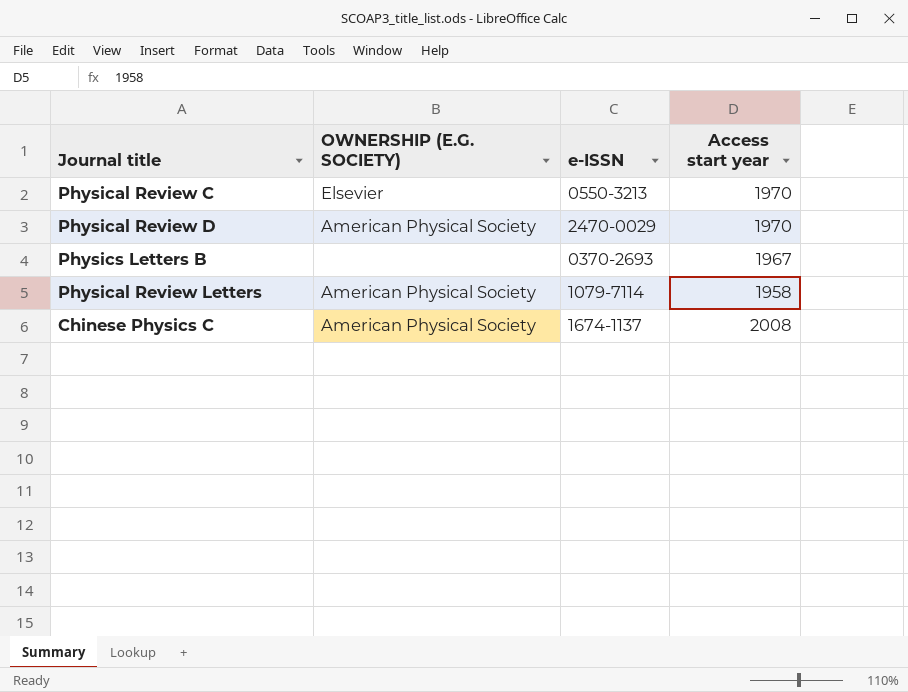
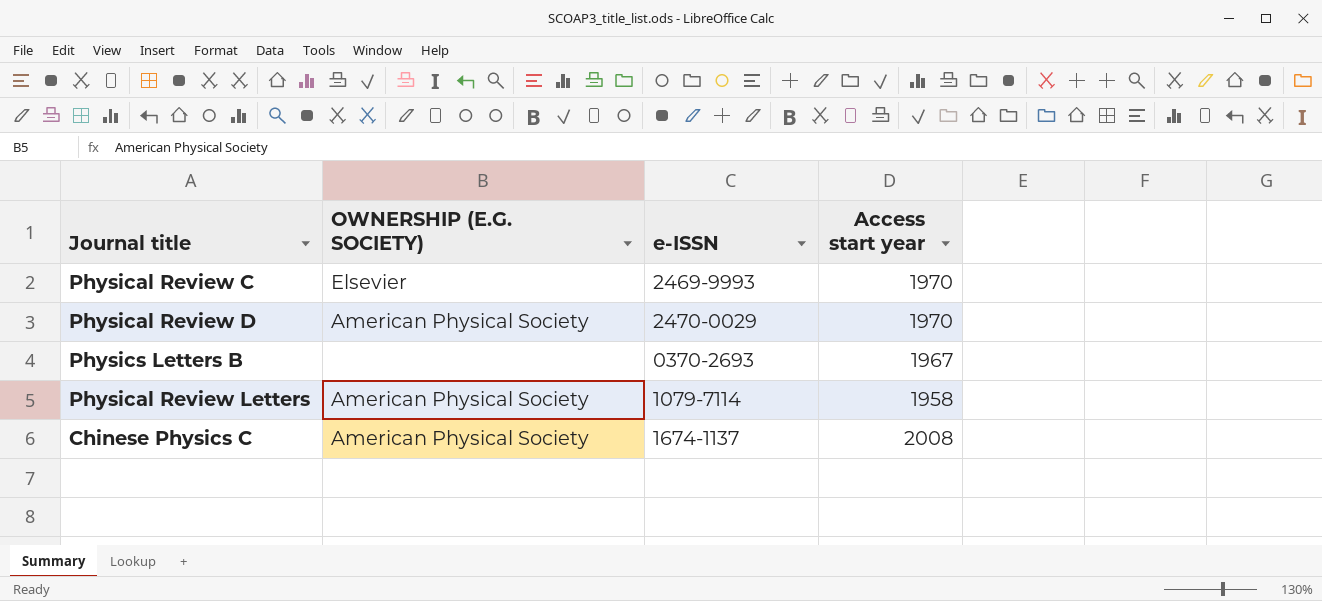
Physical Review C | e-ISSN: 0550-3213 -> 2469-9993

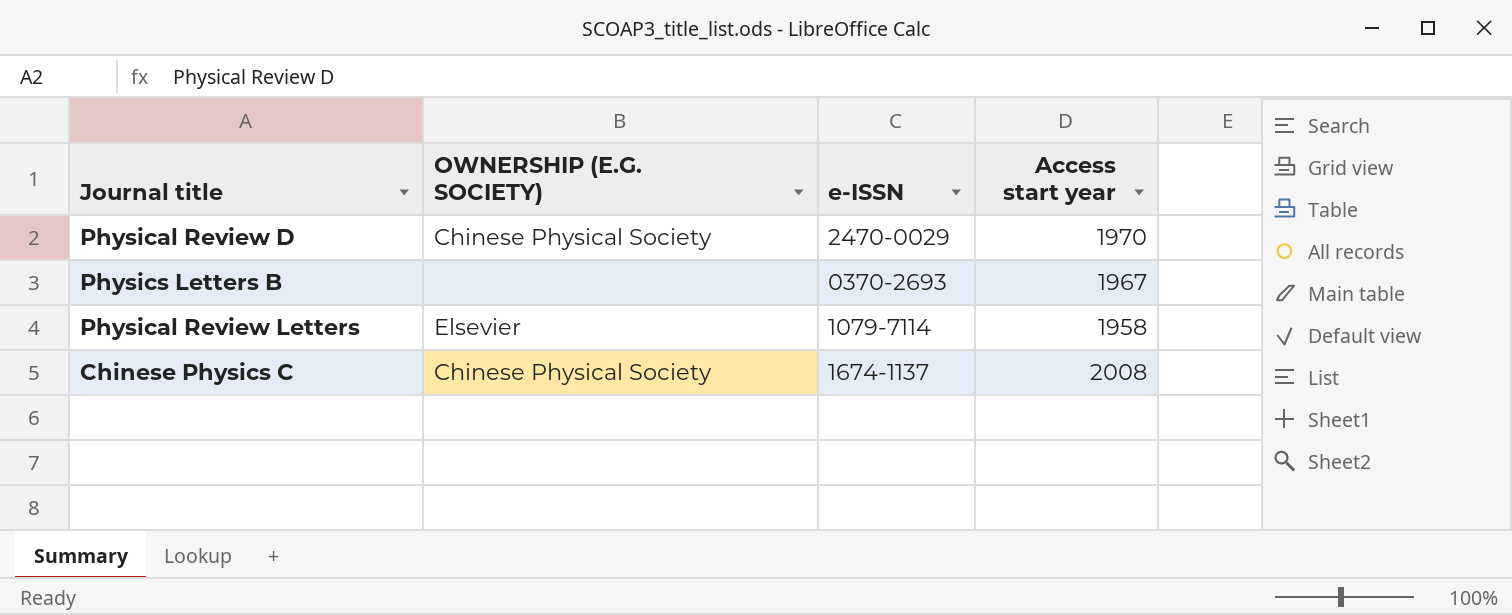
row Physical Review C: Elsevier | 2469-9993 | 1970 -> none
Physical Review D | OWNERSHIP (E.G. SOCIETY): American Physical Society -> Chinese Physical Society
Physical Review Letters | OWNERSHIP (E.G. SOCIETY): American Physical Society -> Elsevier
Chinese Physics C | OWNERSHIP (E.G. SOCIETY): American Physical Society -> Chinese Physical Society

